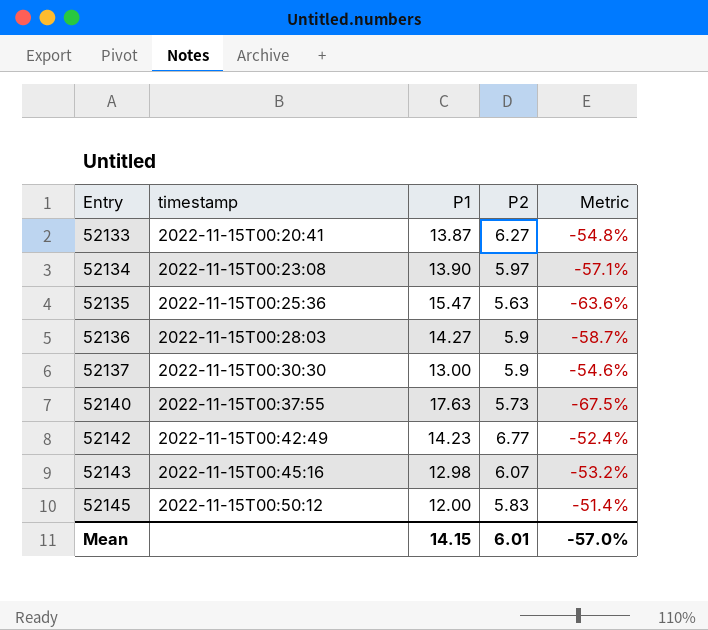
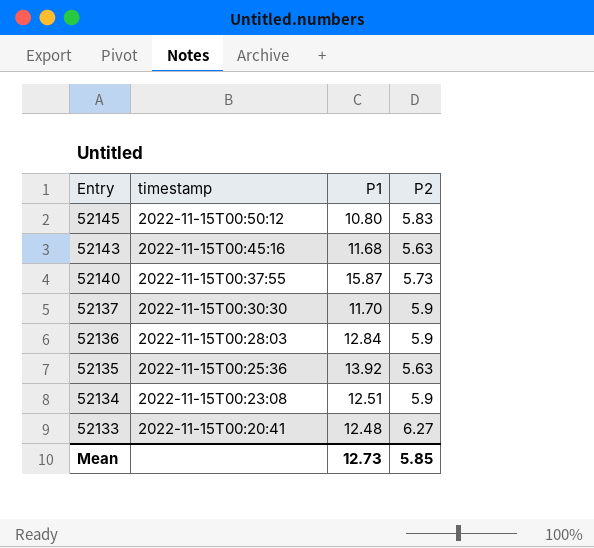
row order: Entry ascending -> Entry descending
column Metric | formula: ([P2] - [P1]) / [P1] -> none
row 52142: 2022-11-15T00:42:49 | 14.23 | 6.77 | -52.4% -> none
52145 | P1: 12.00 -> 10.80
52143 | P1: 12.98 -> 11.68
52143 | P2: 6.07 -> 5.63
52140 | P1: 17.63 -> 15.87
52137 | P1: 13.00 -> 11.70
52136 | P1: 14.27 -> 12.84
52135 | P1: 15.47 -> 13.92
52134 | P1: 13.90 -> 12.51
52134 | P2: 5.97 -> 5.9
52133 | P1: 13.87 -> 12.48
Mean | P1: 14.15 -> 12.73
Mean | P2: 6.01 -> 5.85

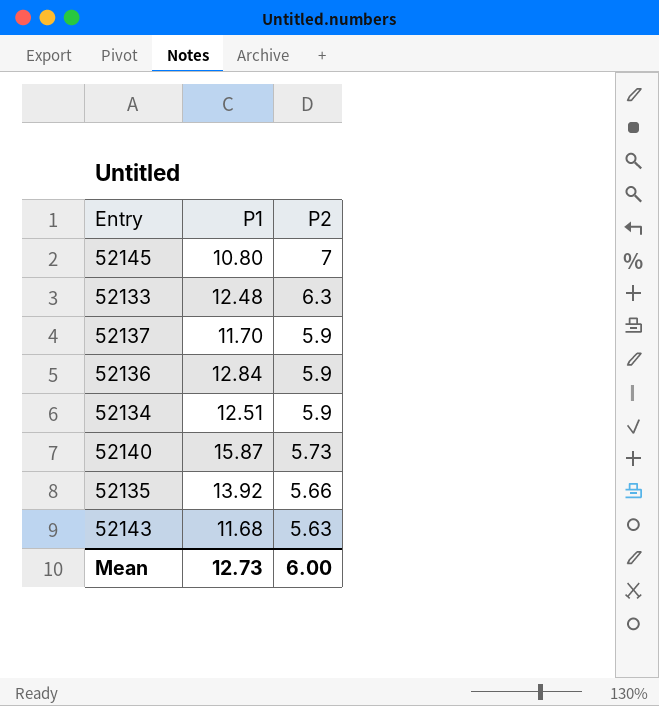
row order: Entry descending -> P2 descending
column timestamp | position: 2 -> none
52145 | P2: 5.83 -> 7
52133 | P2: 6.27 -> 6.3
52135 | P2: 5.63 -> 5.66
Mean | P2: 5.85 -> 6.00

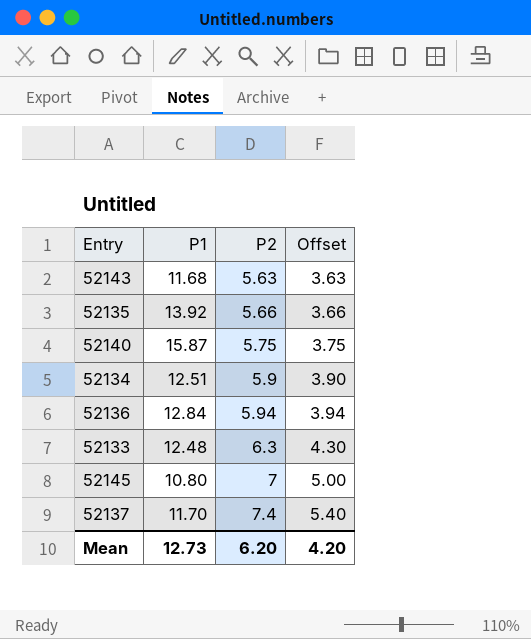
row order: P2 descending -> P2 ascending
column Offset | formula: none -> [P2] - 2
52140 | P2: 5.73 -> 5.75
52136 | P2: 5.9 -> 5.94
52137 | P2: 5.9 -> 7.4
Mean | P2: 6.00 -> 6.20

